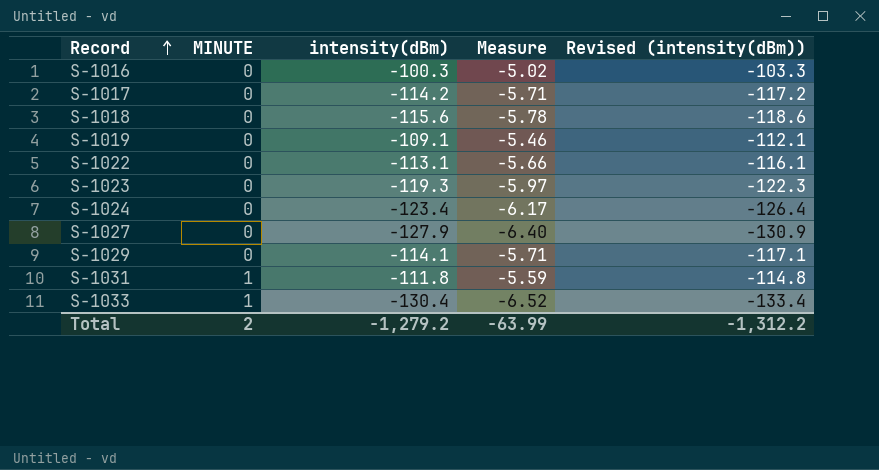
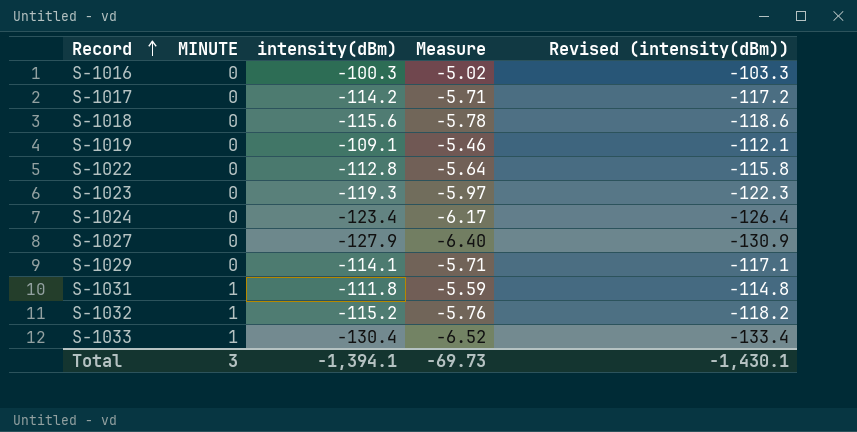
S-1022 | intensity(dBm): -113.1 -> -112.8
S-1022 | Measure: -5.66 -> -5.64
S-1022 | Revised (intensity(dBm)): -116.1 -> -115.8
row S-1032: none -> 1 | -115.2 | -5.76 | -118.2
Total | MINUTE: 2 -> 3
Total | intensity(dBm): -1,279.2 -> -1,394.1
Total | Measure: -63.99 -> -69.73
Total | Revised (intensity(dBm)): -1,312.2 -> -1,430.1

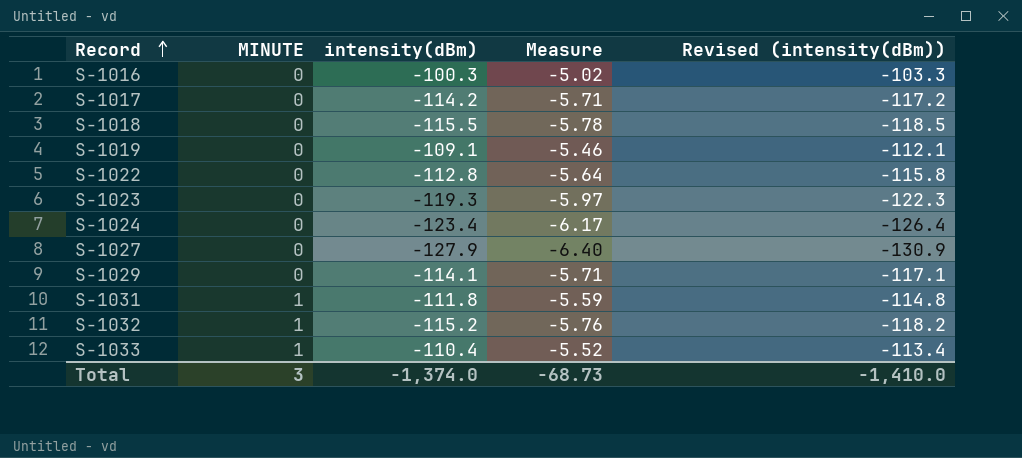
S-1018 | intensity(dBm): -115.6 -> -115.5
S-1018 | Revised (intensity(dBm)): -118.6 -> -118.5
S-1033 | intensity(dBm): -130.4 -> -110.4
S-1033 | Measure: -6.52 -> -5.52
S-1033 | Revised (intensity(dBm)): -133.4 -> -113.4
Total | intensity(dBm): -1,394.1 -> -1,374.0
Total | Measure: -69.73 -> -68.73
Total | Revised (intensity(dBm)): -1,430.1 -> -1,410.0

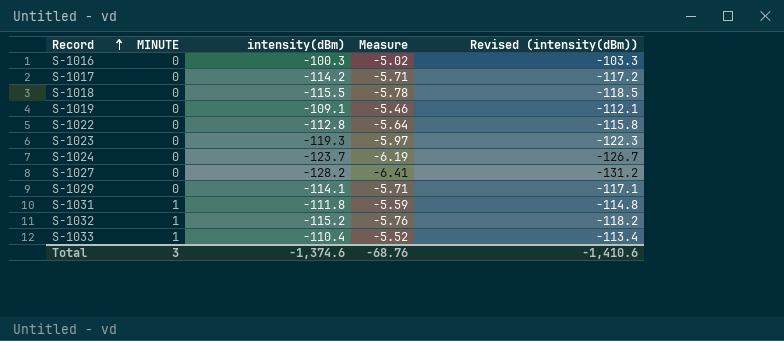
S-1024 | intensity(dBm): -123.4 -> -123.7
S-1024 | Measure: -6.17 -> -6.19
S-1024 | Revised (intensity(dBm)): -126.4 -> -126.7
S-1027 | intensity(dBm): -127.9 -> -128.2
S-1027 | Measure: -6.40 -> -6.41
S-1027 | Revised (intensity(dBm)): -130.9 -> -131.2
Total | intensity(dBm): -1,374.0 -> -1,374.6
Total | Measure: -68.73 -> -68.76
Total | Revised (intensity(dBm)): -1,410.0 -> -1,410.6

